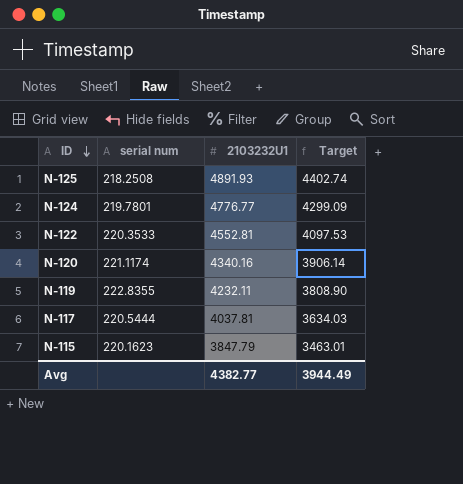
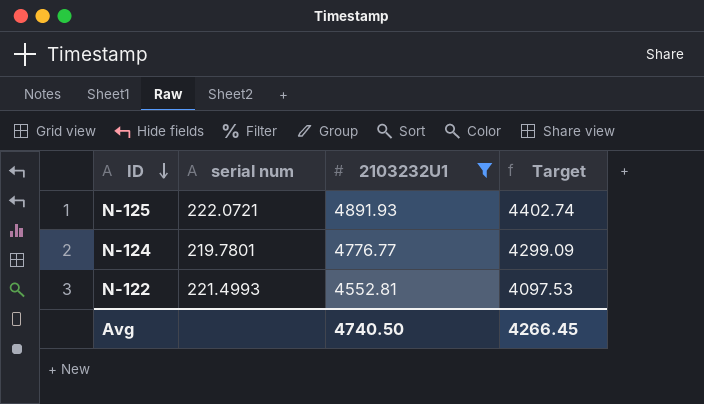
filter: none -> 2103232U1 >= 4552.81
N-125 | serial num: 218.2508 -> 222.0721
N-122 | serial num: 220.3533 -> 221.4993
Avg | 2103232U1: 4382.77 -> 4740.50
Avg | Target: 3944.49 -> 4266.45

